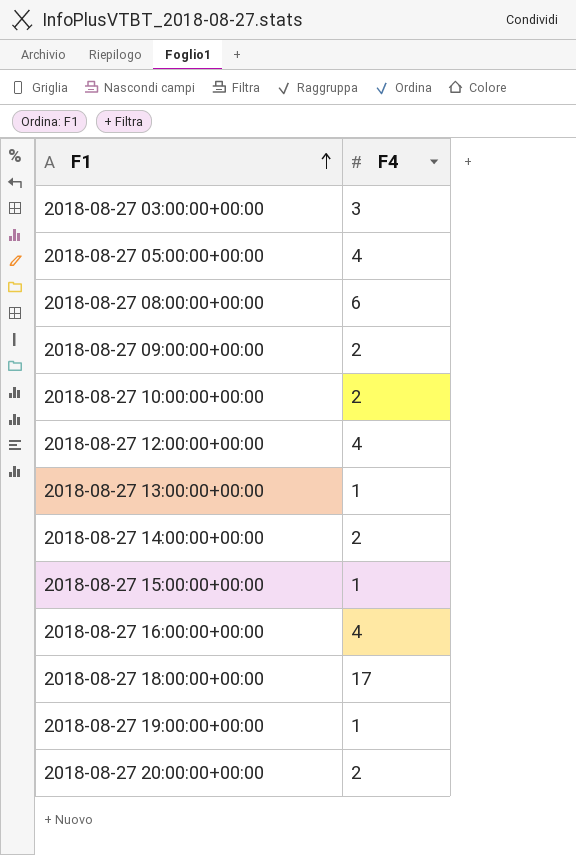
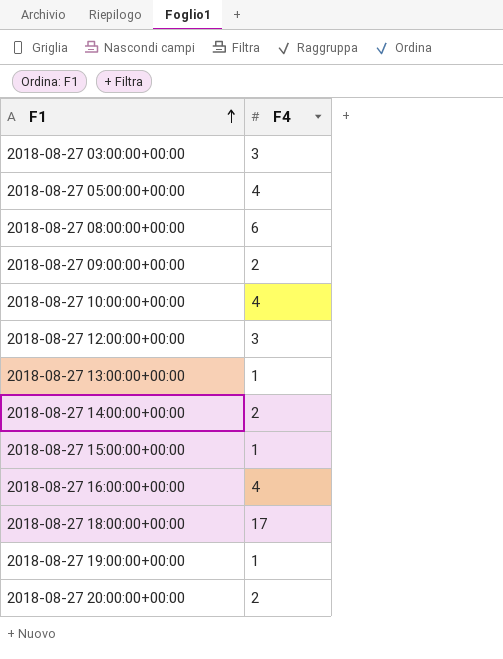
2018-08-27 10:00:00+00:00 | F4: 2 -> 4
2018-08-27 12:00:00+00:00 | F4: 4 -> 3

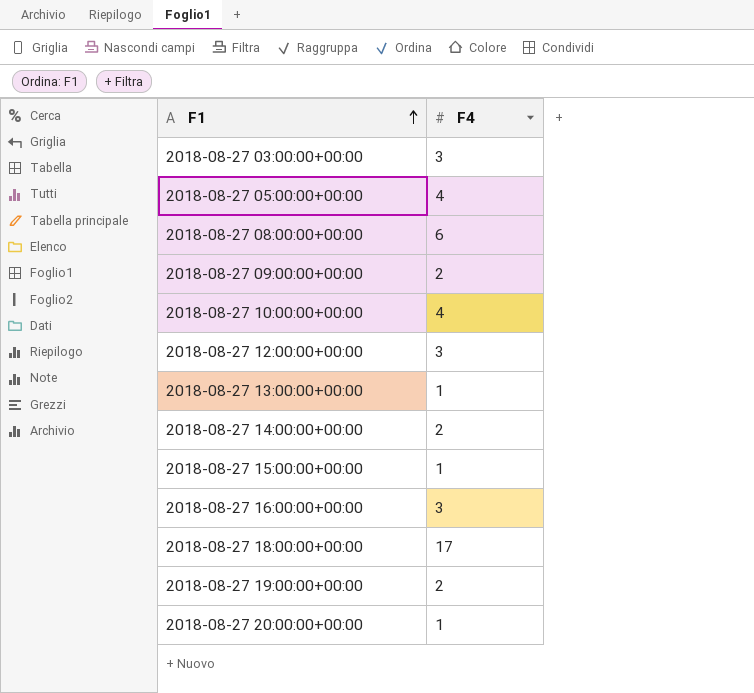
2018-08-27 16:00:00+00:00 | F4: 4 -> 3
2018-08-27 19:00:00+00:00 | F4: 1 -> 2
2018-08-27 20:00:00+00:00 | F4: 2 -> 1

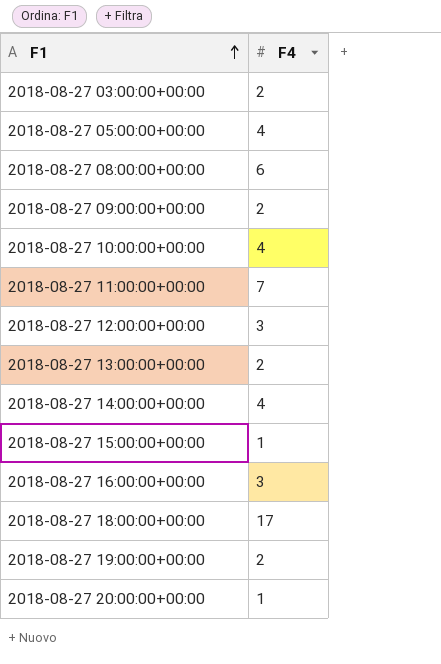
2018-08-27 03:00:00+00:00 | F4: 3 -> 2
row 2018-08-27 11:00:00+00:00: none -> 7
2018-08-27 13:00:00+00:00 | F4: 1 -> 2
2018-08-27 14:00:00+00:00 | F4: 2 -> 4

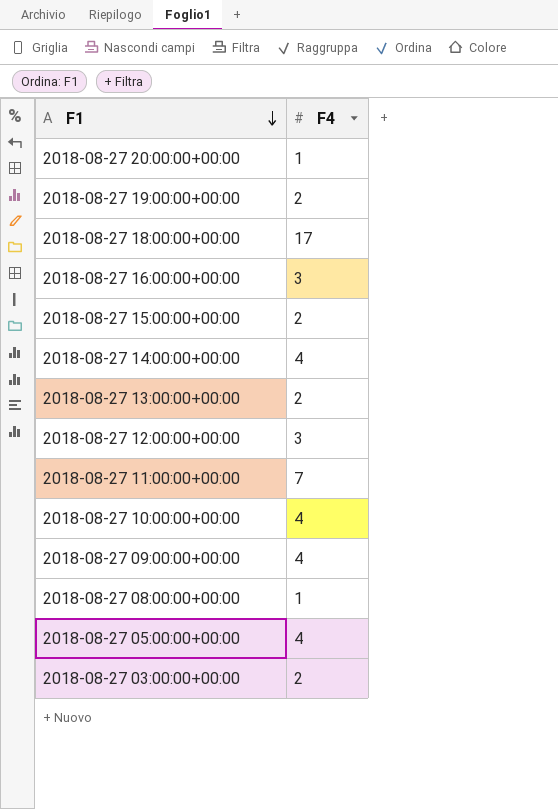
row order: F1 ascending -> F1 descending
2018-08-27 15:00:00+00:00 | F4: 1 -> 2
2018-08-27 09:00:00+00:00 | F4: 2 -> 4
2018-08-27 08:00:00+00:00 | F4: 6 -> 1

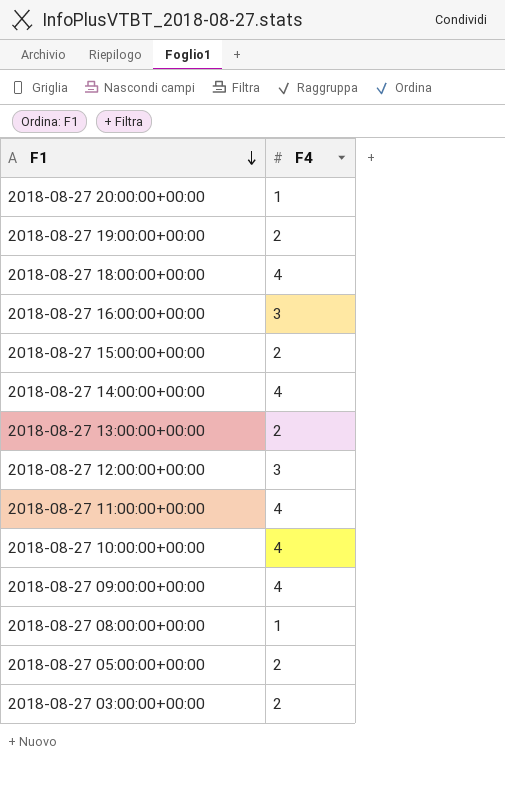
2018-08-27 18:00:00+00:00 | F4: 17 -> 4
2018-08-27 11:00:00+00:00 | F4: 7 -> 4
2018-08-27 05:00:00+00:00 | F4: 4 -> 2

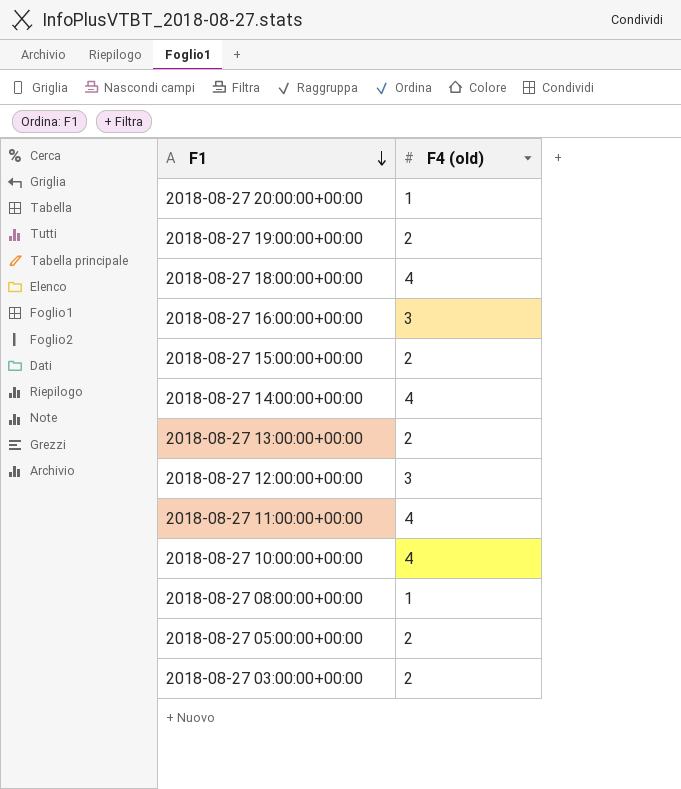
column name: F4 -> F4 (old)
row 2018-08-27 09:00:00+00:00: 4 -> none

